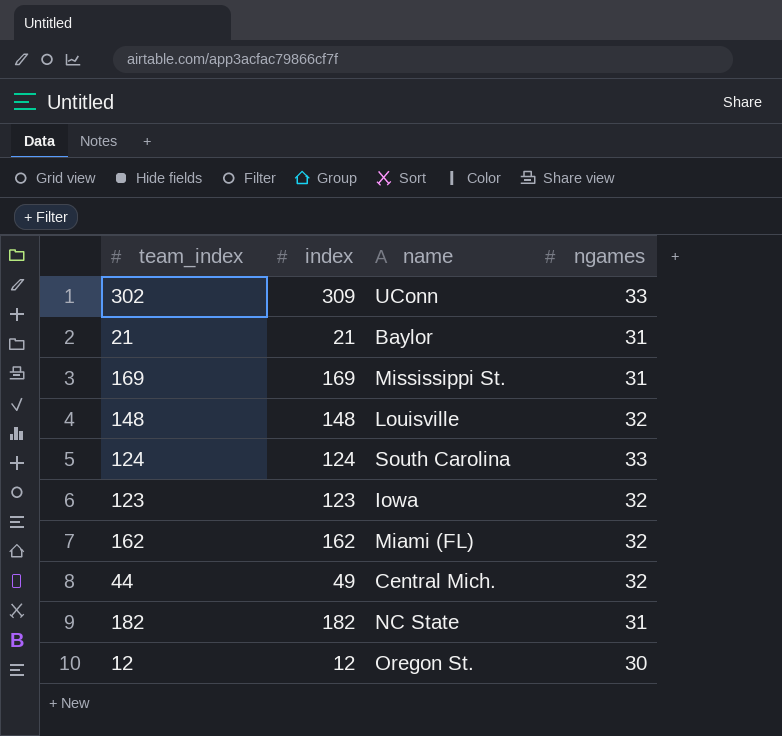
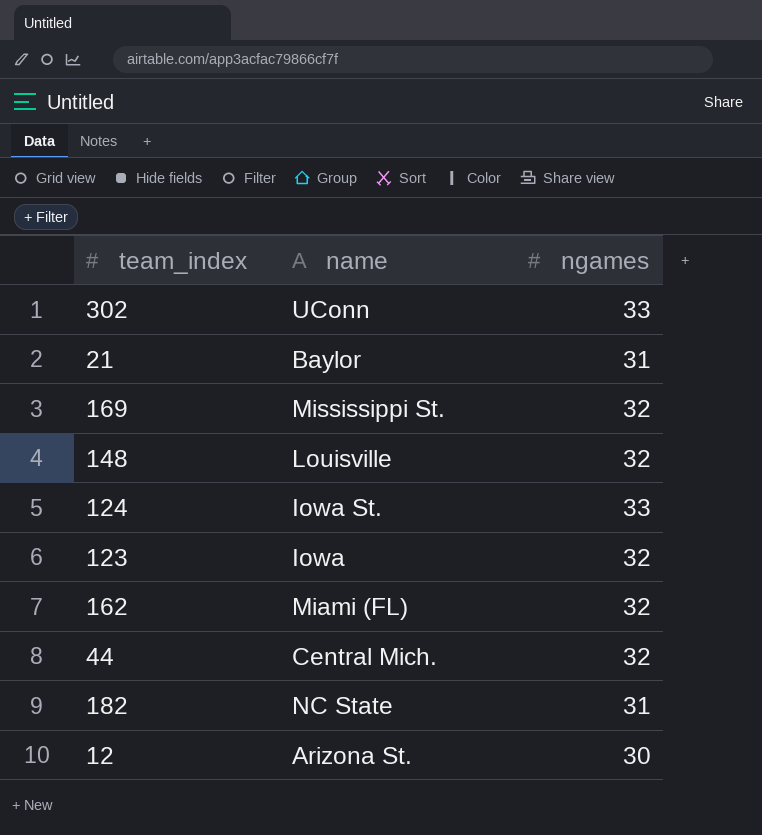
column index | position: 2 -> none
169 | ngames: 31 -> 32
124 | name: South Carolina -> Iowa St.
12 | name: Oregon St. -> Arizona St.

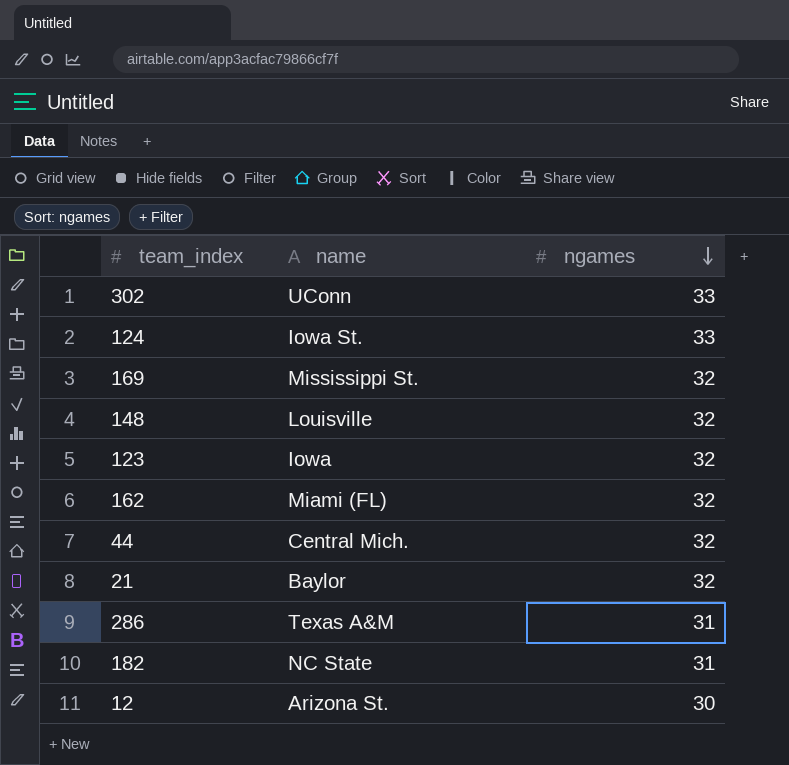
row order: none -> ngames descending
21 | ngames: 31 -> 32
row 286: none -> Texas A&M | 31

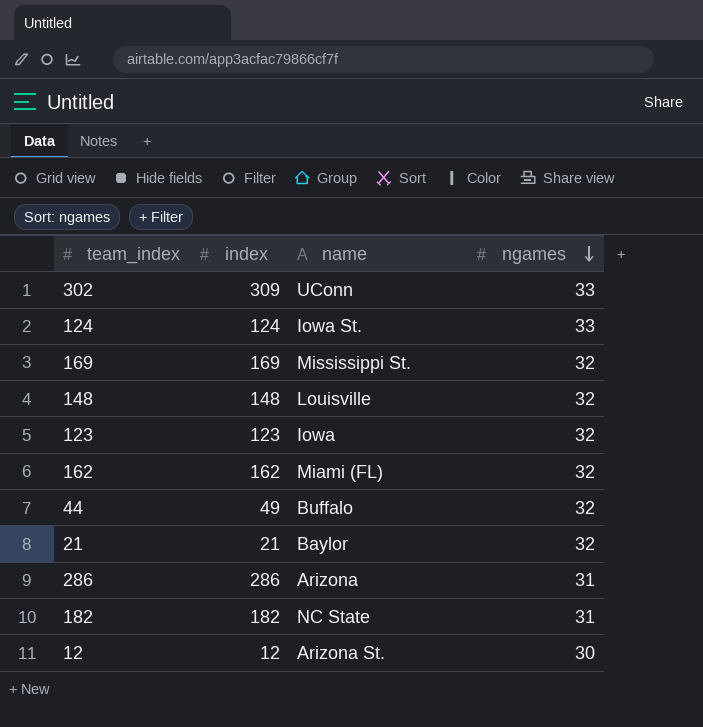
column index | position: none -> 2
44 | name: Central Mich. -> Buffalo
286 | name: Texas A&M -> Arizona

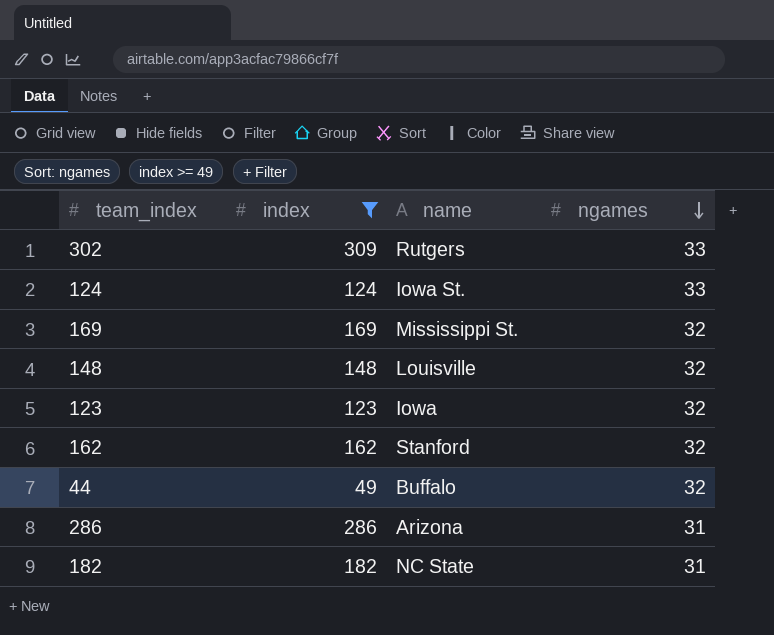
filter: none -> index >= 49
302 | name: UConn -> Rutgers
162 | name: Miami (FL) -> Stanford

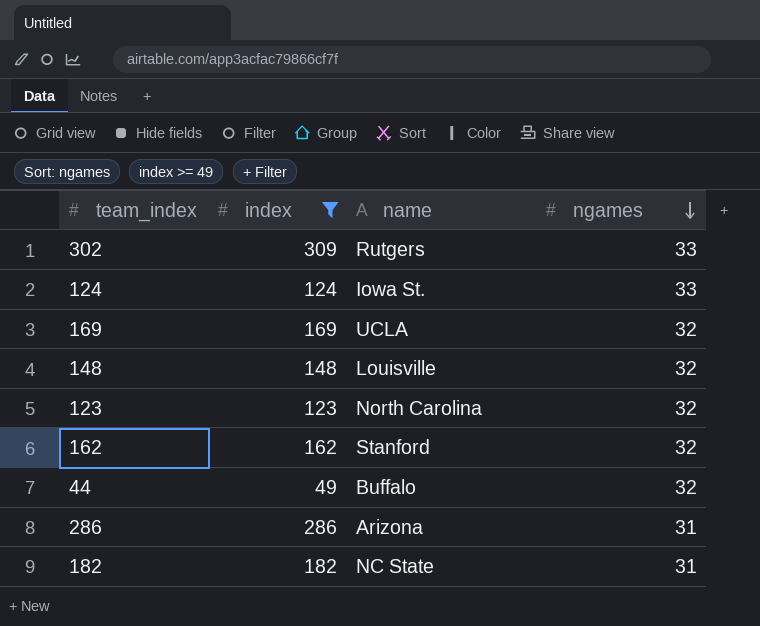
169 | name: Mississippi St. -> UCLA
123 | name: Iowa -> North Carolina

